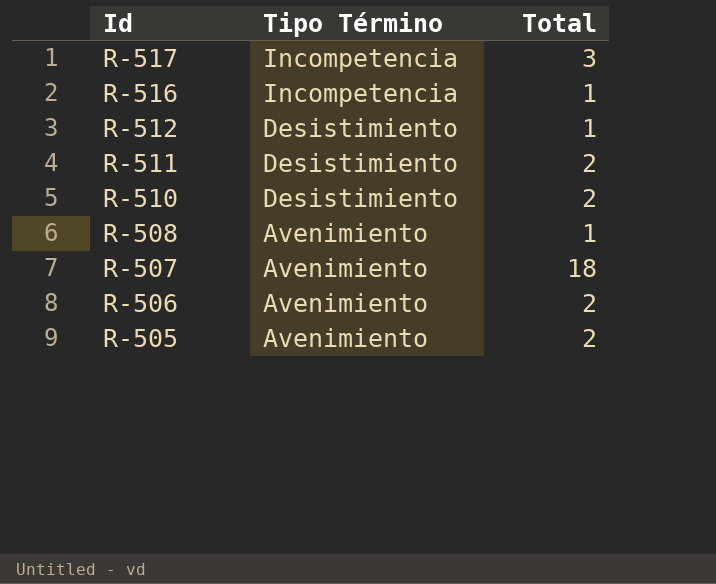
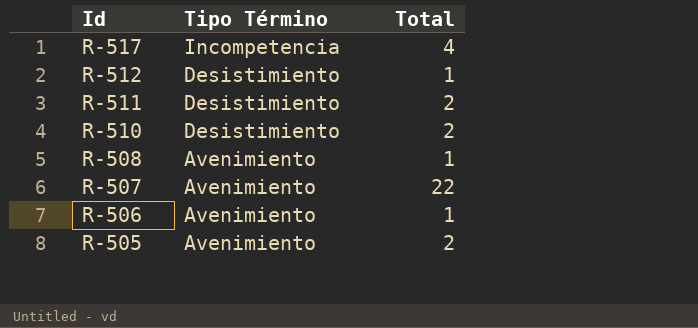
row R-516: Incompetencia | 1 -> none
R-517 | Total: 3 -> 4
R-507 | Total: 18 -> 22
R-506 | Total: 2 -> 1

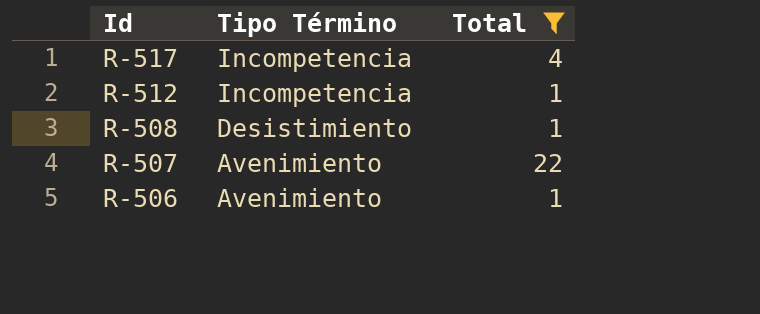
filter: none -> Total != 2
R-512 | Tipo Término: Desistimiento -> Incompetencia
R-508 | Tipo Término: Avenimiento -> Desistimiento

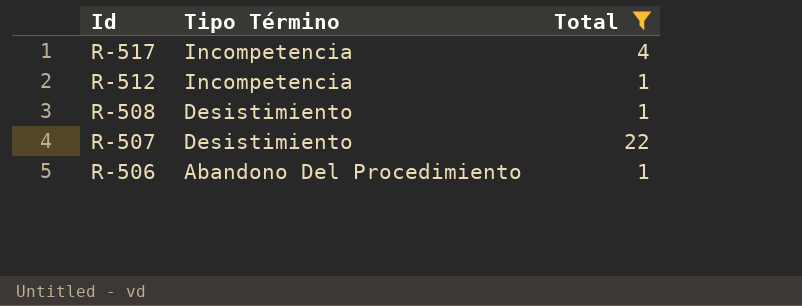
R-507 | Tipo Término: Avenimiento -> Desistimiento
R-506 | Tipo Término: Avenimiento -> Abandono Del Procedimiento

